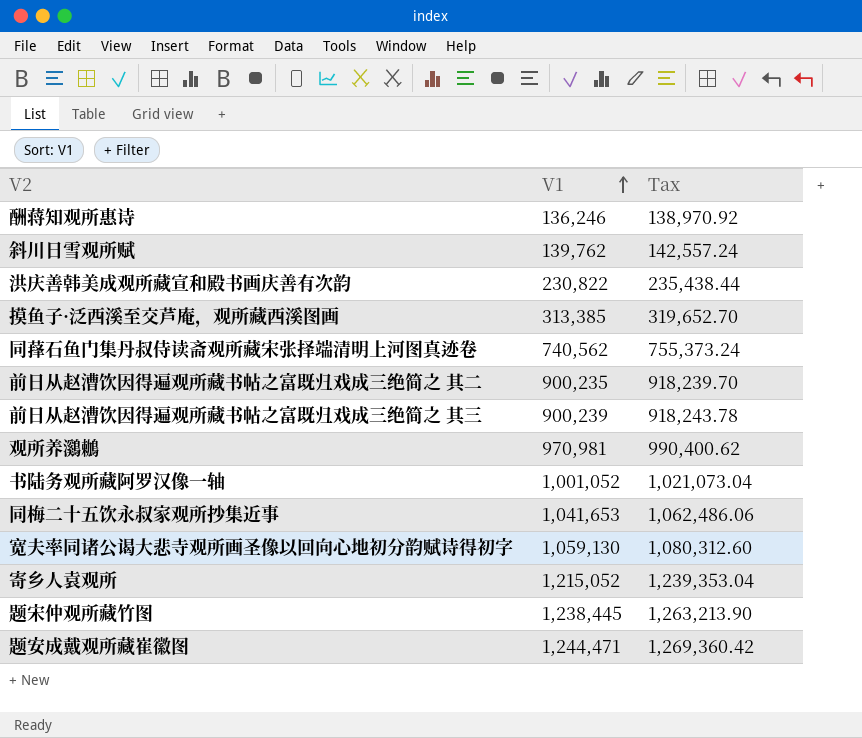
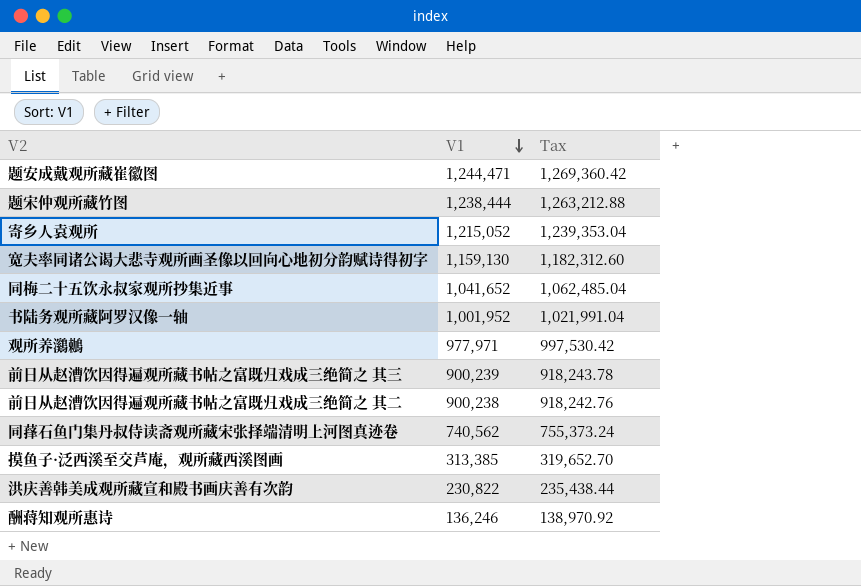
row order: V1 ascending -> V1 descending
row 斜川日雪观所赋: 139,762 | 142,557.24 -> none
题宋仲观所藏竹图 | V1: 1,238,445 -> 1,238,444
题宋仲观所藏竹图 | Tax: 1,263,213.90 -> 1,263,212.88
宽夫率同诸公谒大悲寺观所画圣像以回向心地初分韵赋诗得初字 | V1: 1,059,130 -> 1,159,130
宽夫率同诸公谒大悲寺观所画圣像以回向心地初分韵赋诗得初字 | Tax: 1,080,312.60 -> 1,182,312.60
同梅二十五饮永叔家观所抄集近事 | V1: 1,041,653 -> 1,041,652
同梅二十五饮永叔家观所抄集近事 | Tax: 1,062,486.06 -> 1,062,485.04
书陆务观所藏阿罗汉像一轴 | V1: 1,001,052 -> 1,001,952
书陆务观所藏阿罗汉像一轴 | Tax: 1,021,073.04 -> 1,021,991.04
观所养鸂鶒 | V1: 970,981 -> 977,971
观所养鸂鶒 | Tax: 990,400.62 -> 997,530.42
前日从赵漕饮因得遍观所藏书帖之富既归戏成三绝简之 其二 | V1: 900,235 -> 900,238
前日从赵漕饮因得遍观所藏书帖之富既归戏成三绝简之 其二 | Tax: 918,239.70 -> 918,242.76

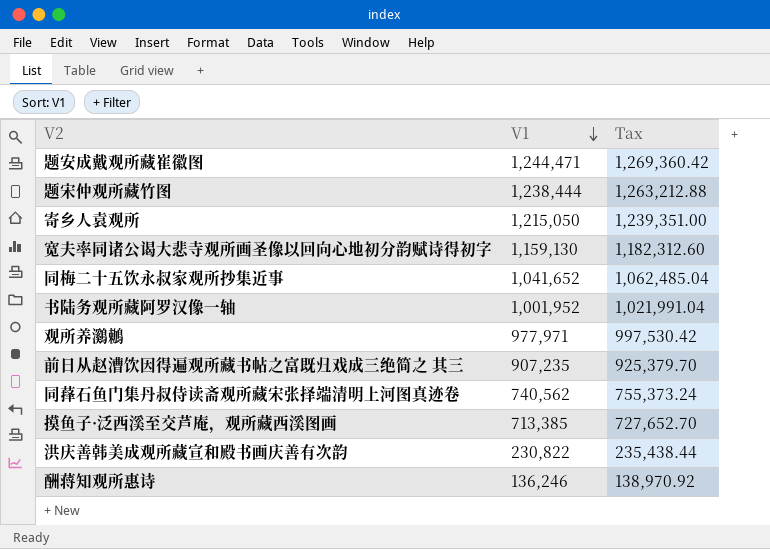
row 前日从赵漕饮因得遍观所藏书帖之富既归戏成三绝简之 其二: 900,238 | 918,242.76 -> none
寄乡人袁观所 | V1: 1,215,052 -> 1,215,050
寄乡人袁观所 | Tax: 1,239,353.04 -> 1,239,351.00
前日从赵漕饮因得遍观所藏书帖之富既归戏成三绝简之 其三 | V1: 900,239 -> 907,235
前日从赵漕饮因得遍观所藏书帖之富既归戏成三绝简之 其三 | Tax: 918,243.78 -> 925,379.70
摸鱼子·泛西溪至交芦庵，观所藏西溪图画 | V1: 313,385 -> 713,385
摸鱼子·泛西溪至交芦庵，观所藏西溪图画 | Tax: 319,652.70 -> 727,652.70

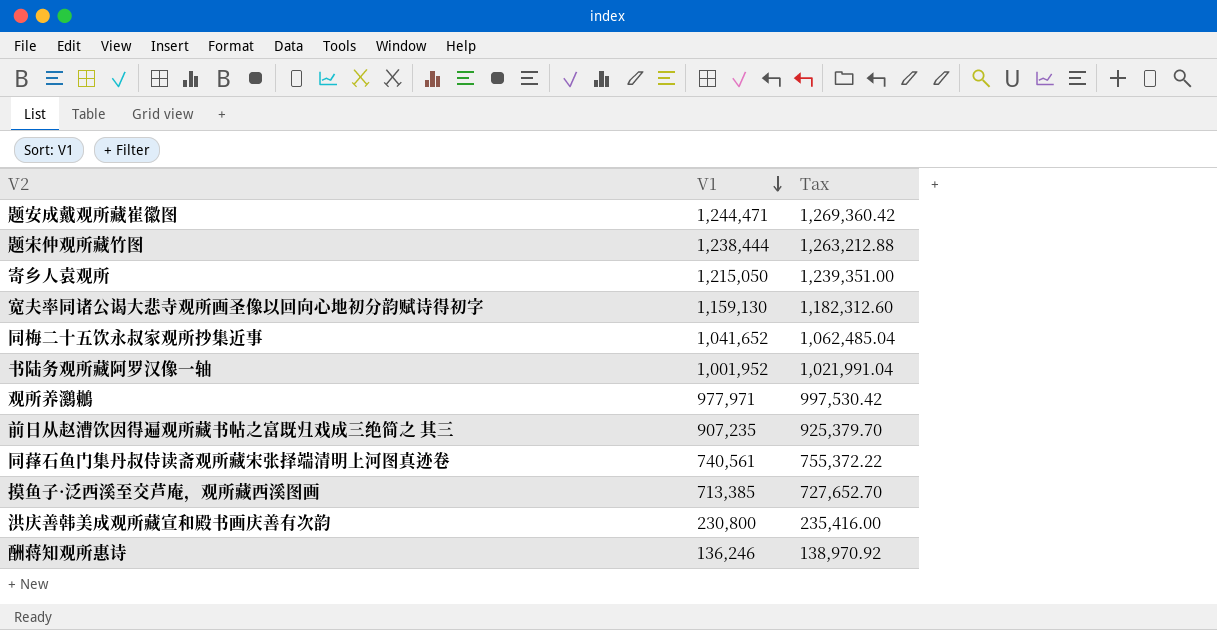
同萚石鱼门集丹叔侍读斋观所藏宋张择端清明上河图真迹卷 | V1: 740,562 -> 740,561
同萚石鱼门集丹叔侍读斋观所藏宋张择端清明上河图真迹卷 | Tax: 755,373.24 -> 755,372.22
洪庆善韩美成观所藏宣和殿书画庆善有次韵 | V1: 230,822 -> 230,800
洪庆善韩美成观所藏宣和殿书画庆善有次韵 | Tax: 235,438.44 -> 235,416.00

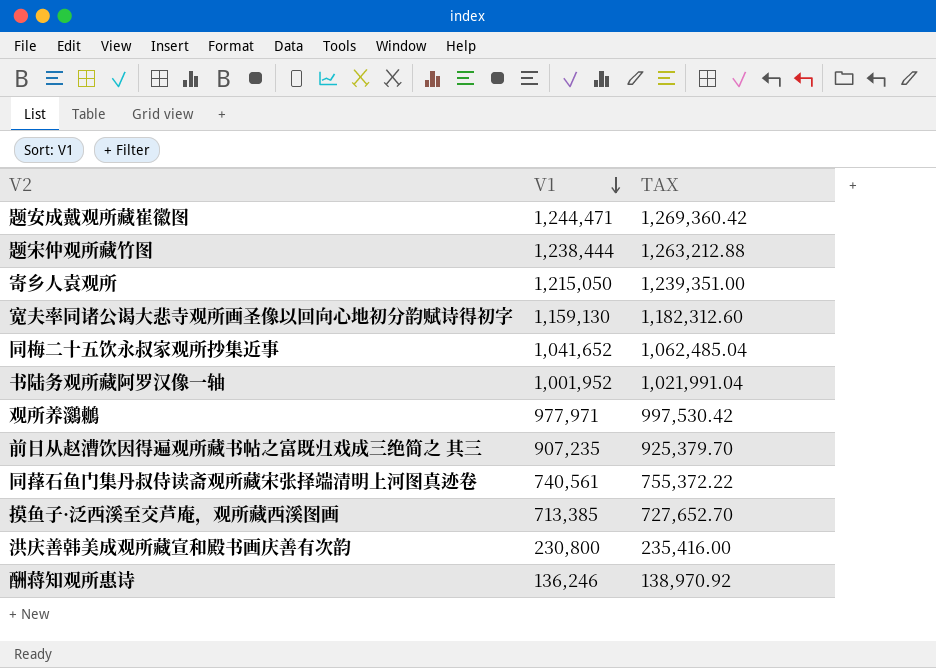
column name: Tax -> TAX

